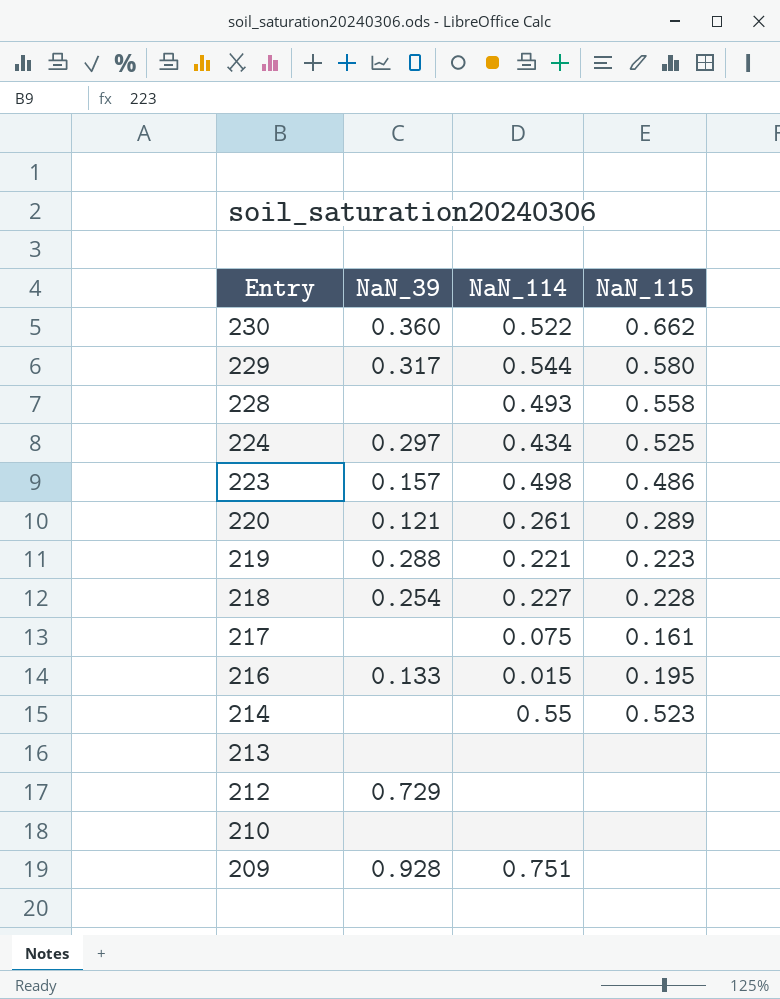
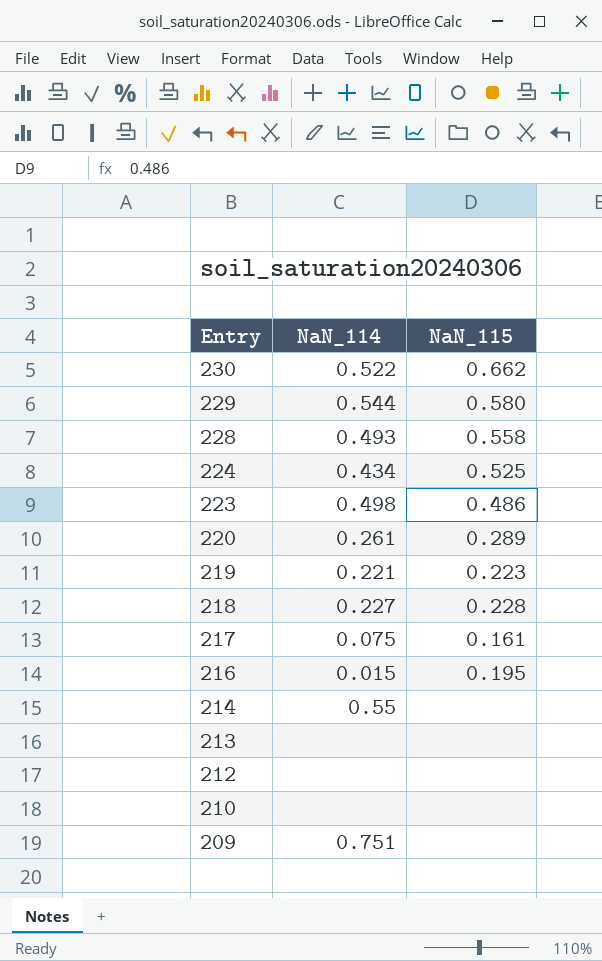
column NaN_39 | position: 2 -> none
214 | NaN_115: 0.523 -> none

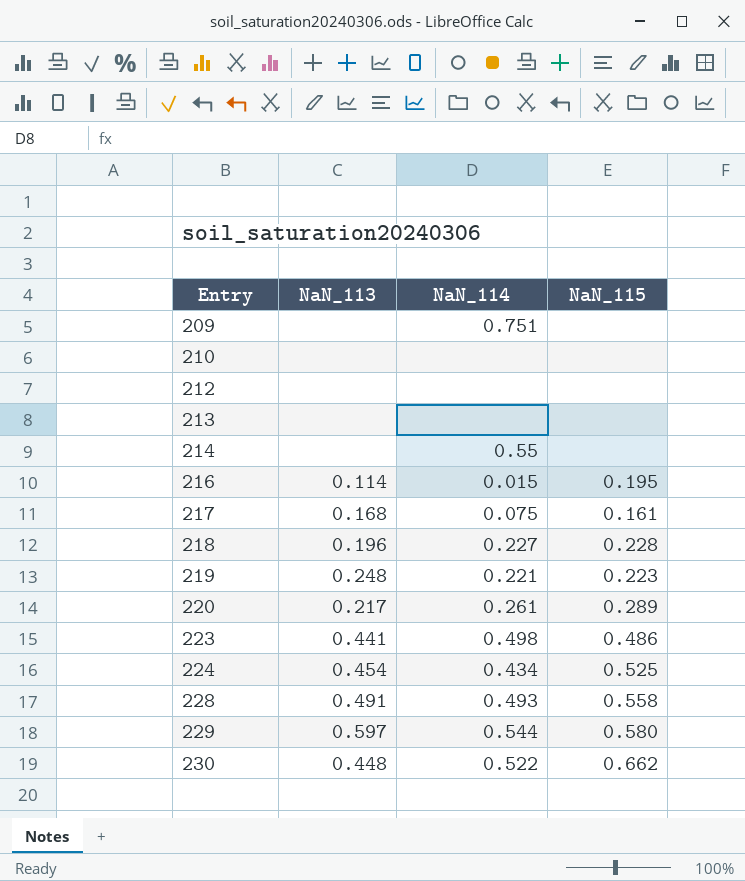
row order: Entry descending -> Entry ascending
column NaN_113 | position: none -> 2

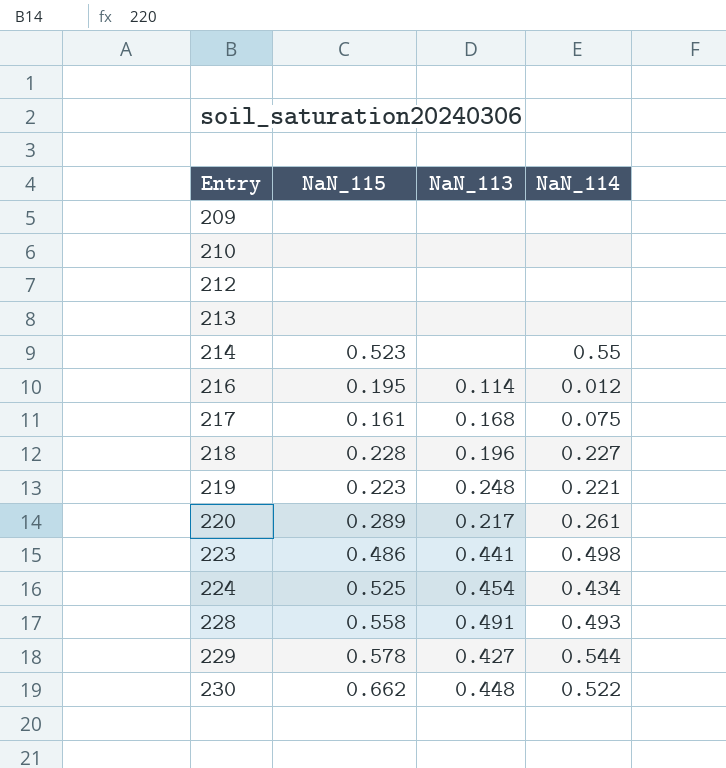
column NaN_115 | position: 4 -> 2
209 | NaN_114: 0.751 -> none
214 | NaN_115: none -> 0.523
216 | NaN_114: 0.015 -> 0.012
229 | NaN_115: 0.580 -> 0.578
229 | NaN_113: 0.597 -> 0.427

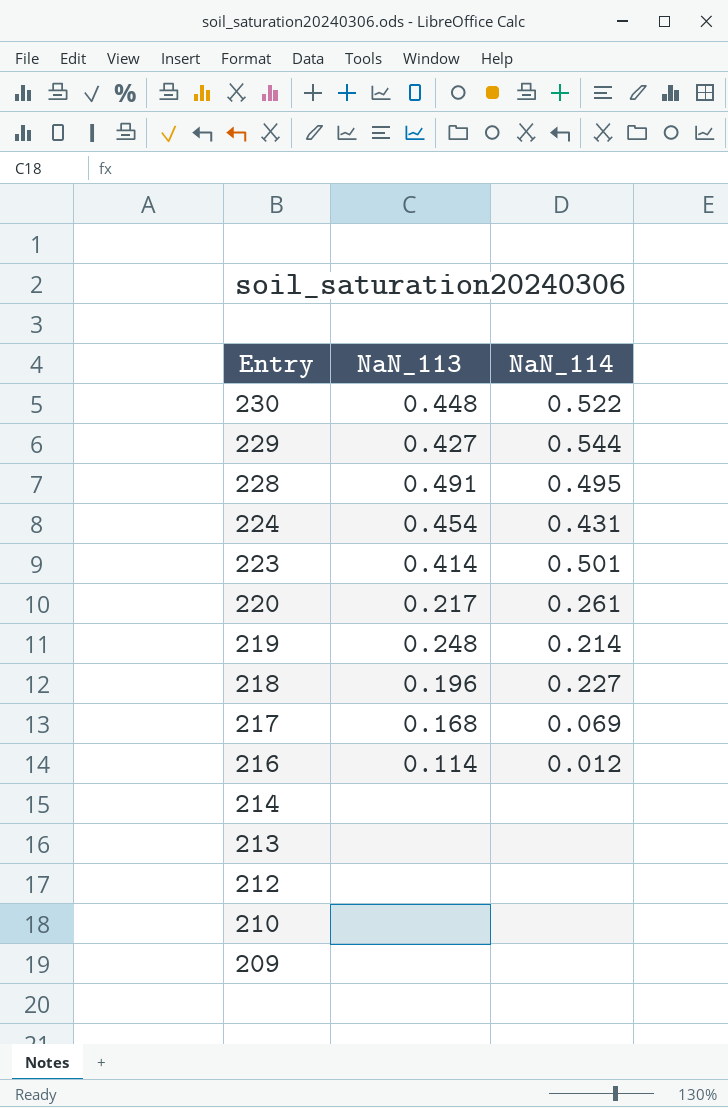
row order: Entry ascending -> Entry descending
column NaN_115 | position: 2 -> none
228 | NaN_114: 0.493 -> 0.495
224 | NaN_114: 0.434 -> 0.431
223 | NaN_113: 0.441 -> 0.414
223 | NaN_114: 0.498 -> 0.501
219 | NaN_114: 0.221 -> 0.214
217 | NaN_114: 0.075 -> 0.069
214 | NaN_114: 0.55 -> none

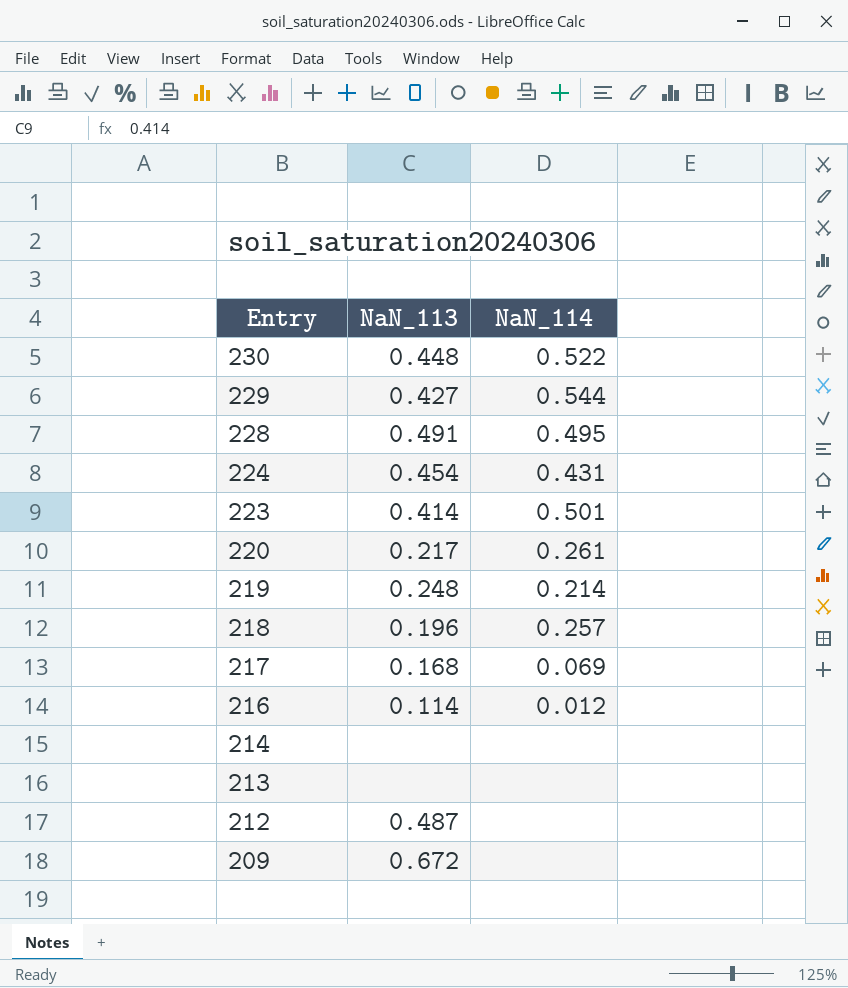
row 210: none | none -> none
218 | NaN_114: 0.227 -> 0.257
212 | NaN_113: none -> 0.487
209 | NaN_113: none -> 0.672

